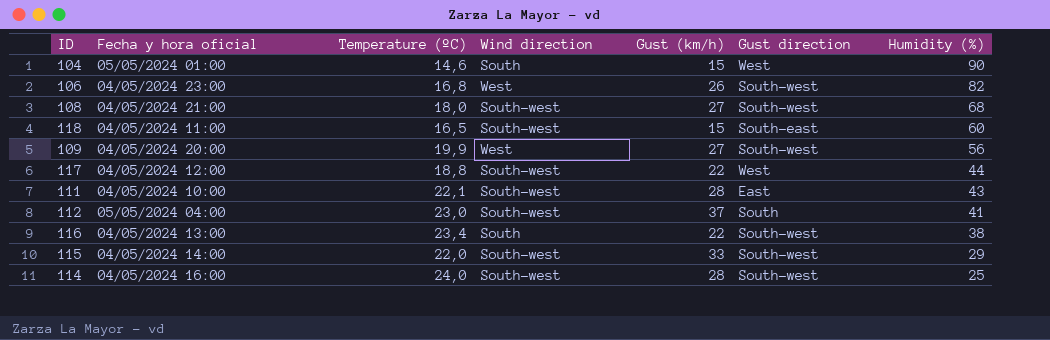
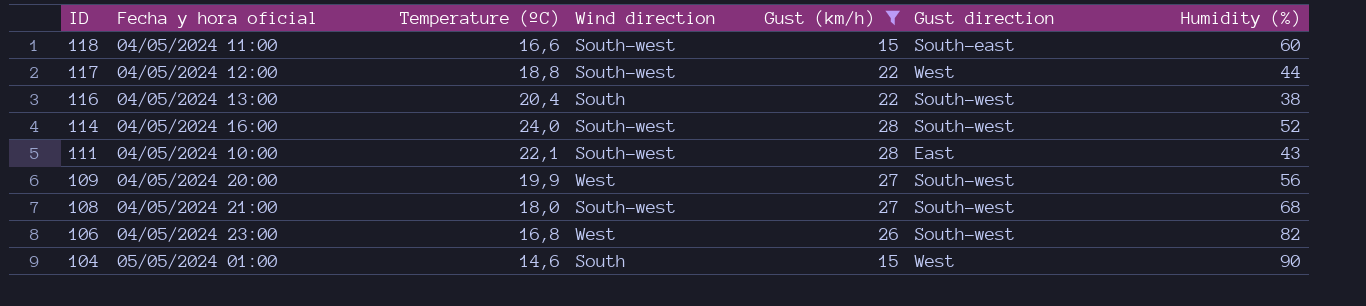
filter: none -> Gust (km/h) <= 28
row order: Humidity (%) descending -> ID descending
118 | Temperature (ºC): 16,5 -> 16,6
116 | Temperature (ºC): 23,4 -> 20,4
114 | Humidity (%): 25 -> 52

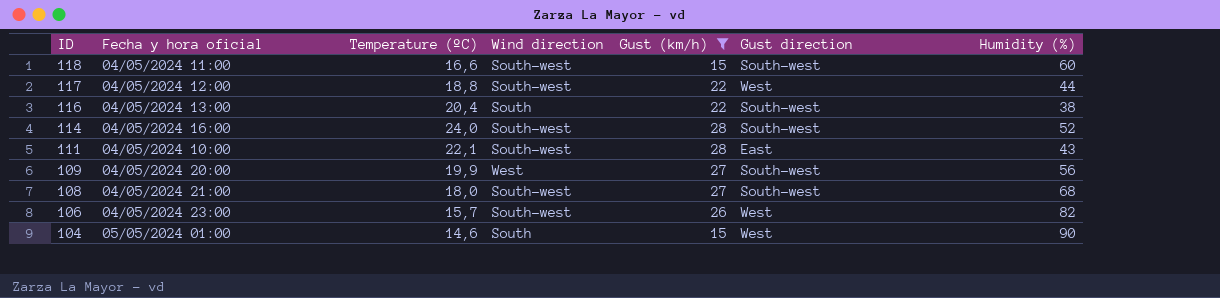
118 | Gust direction: South-east -> South-west
106 | Temperature (ºC): 16,8 -> 15,7
106 | Wind direction: West -> South-west
106 | Gust direction: South-west -> West

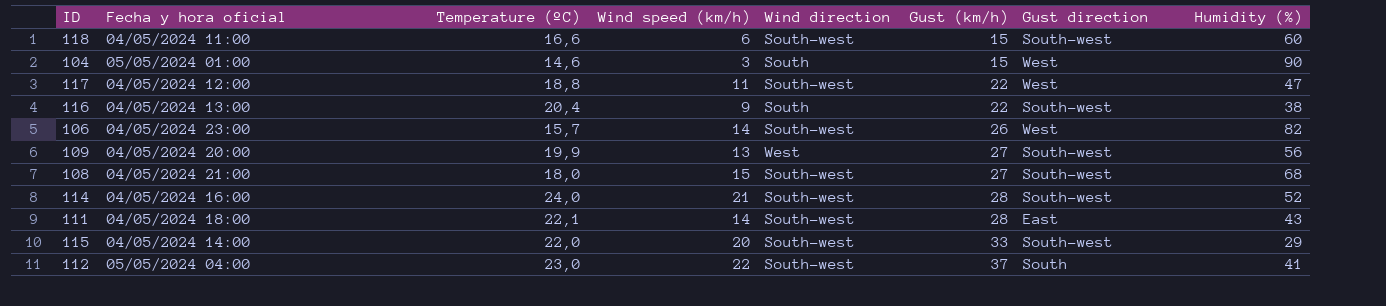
filter: Gust (km/h) <= 28 -> none
row order: ID descending -> Gust (km/h) ascending
column Wind speed (km/h) | position: none -> 4
117 | Humidity (%): 44 -> 47
111 | Fecha y hora oficial: 04/05/2024 10:00 -> 04/05/2024 18:00

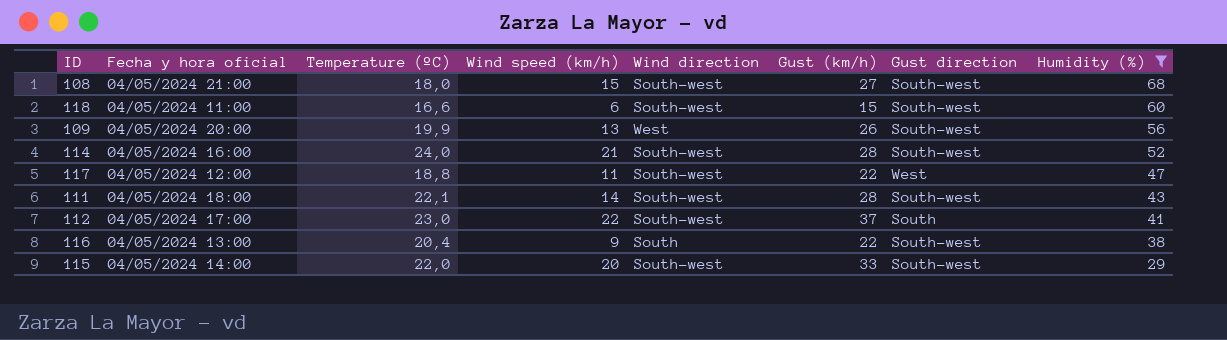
filter: none -> Humidity (%) <= 68
row order: Gust (km/h) ascending -> Humidity (%) descending
109 | Gust (km/h): 27 -> 26
111 | Gust direction: East -> South-west
112 | Fecha y hora oficial: 05/05/2024 04:00 -> 04/05/2024 17:00

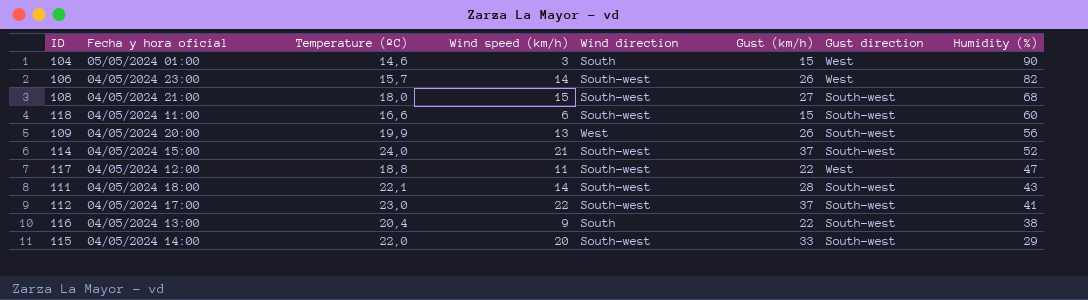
filter: Humidity (%) <= 68 -> none
114 | Fecha y hora oficial: 04/05/2024 16:00 -> 04/05/2024 15:00
114 | Gust (km/h): 28 -> 37
112 | Gust direction: South -> South-west

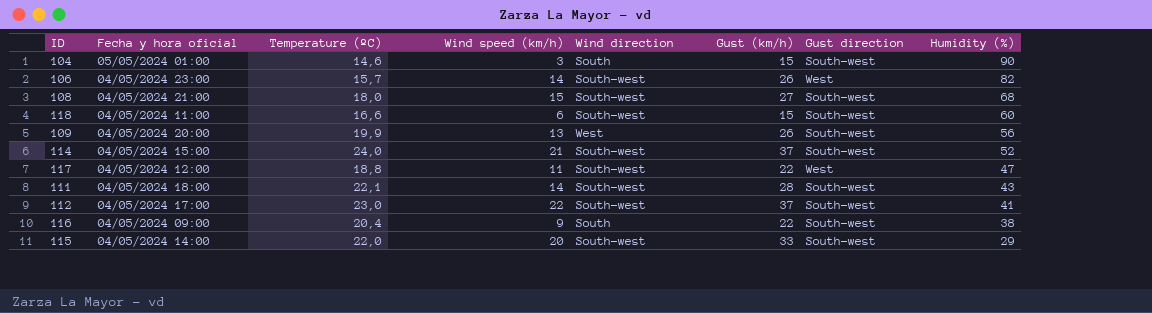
104 | Gust direction: West -> South-west
116 | Fecha y hora oficial: 04/05/2024 13:00 -> 04/05/2024 09:00

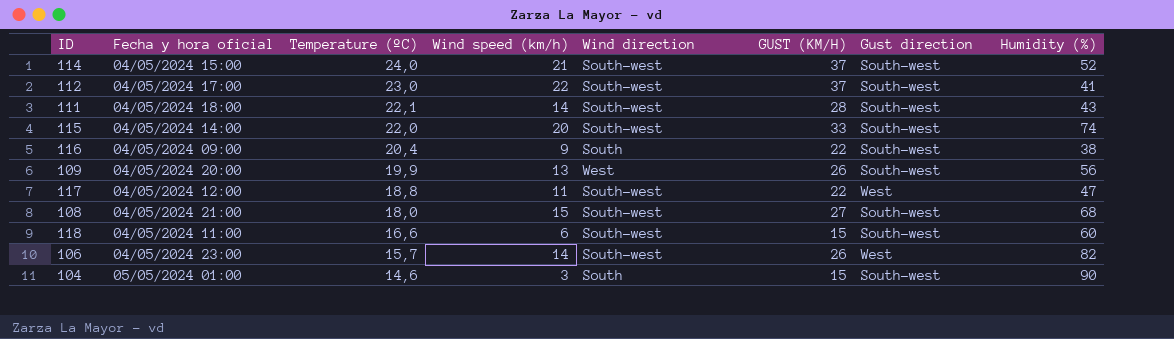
row order: Humidity (%) descending -> Temperature (ºC) descending
column name: Gust (km/h) -> GUST (KM/H)
115 | Humidity (%): 29 -> 74

